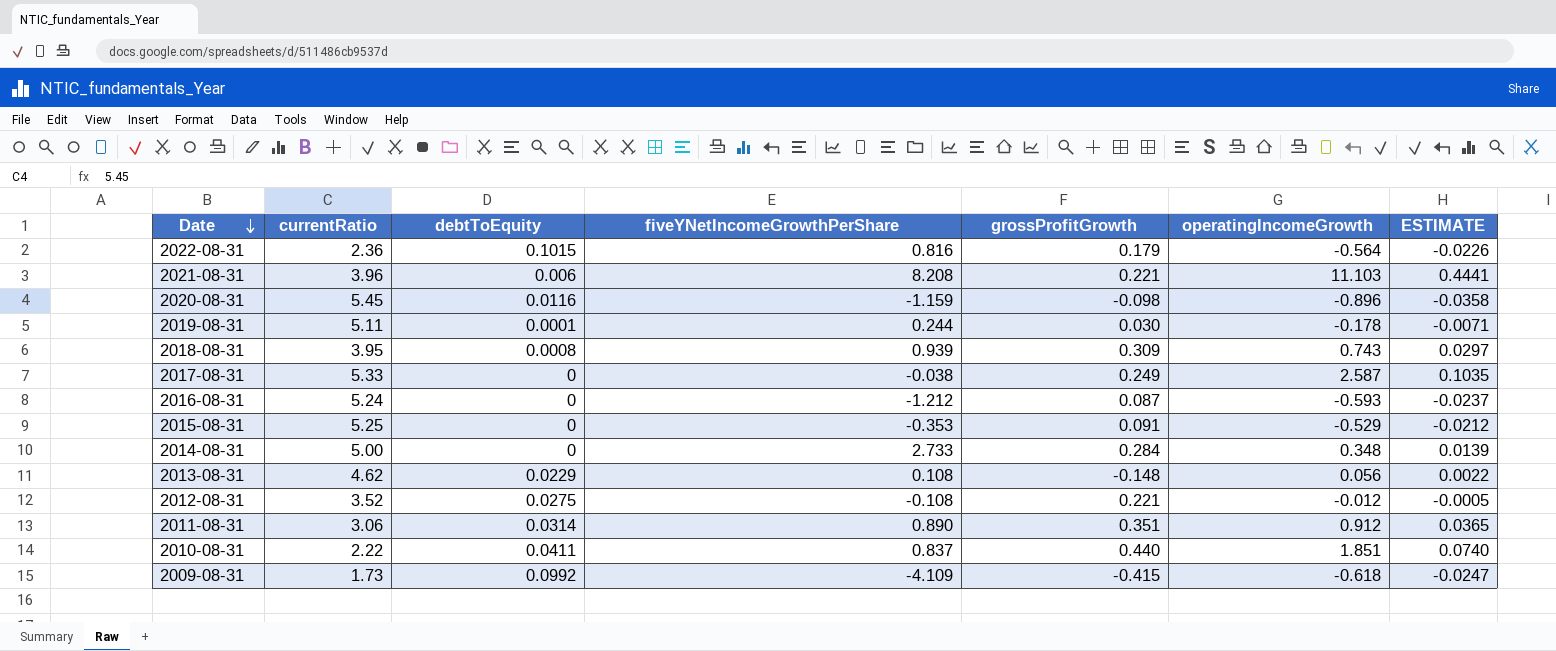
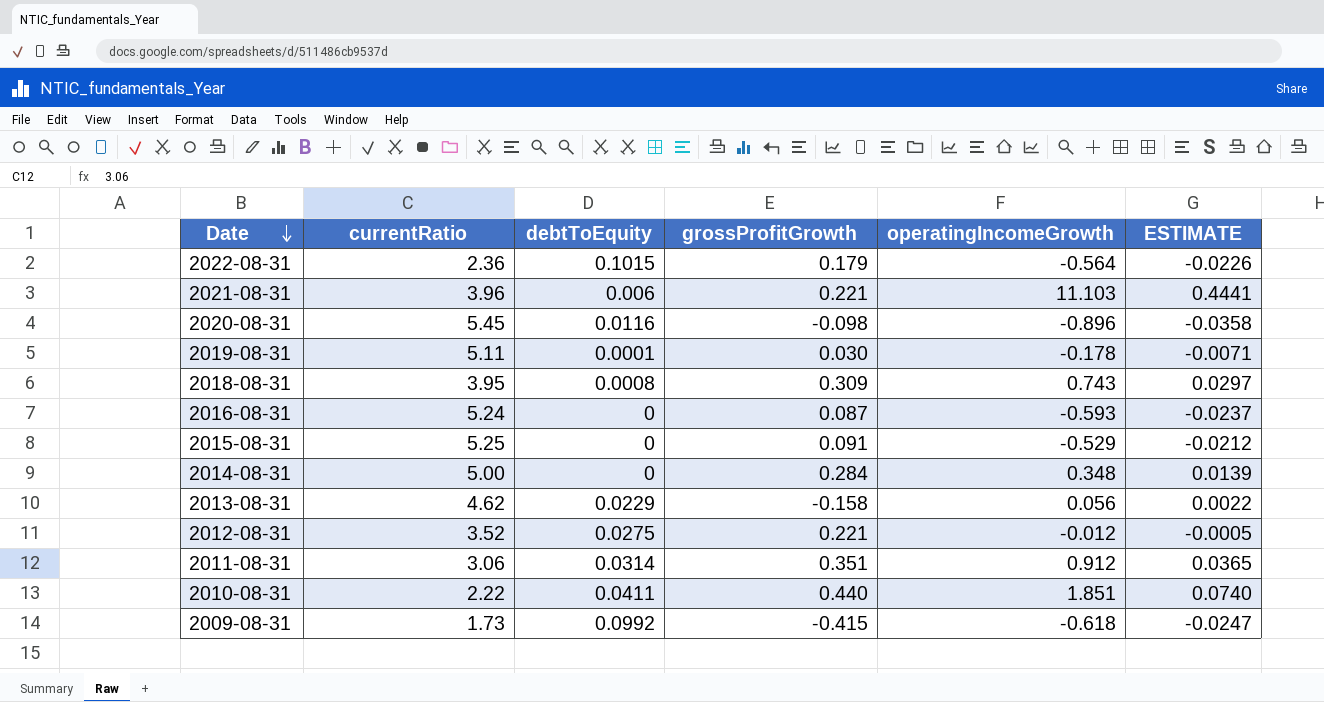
column fiveYNetIncomeGrowthPerShare | position: 4 -> none
row 2017-08-31: 5.33 | 0 | -0.038 | 0.249 | 2.587 | 0.1035 -> none
2013-08-31 | grossProfitGrowth: -0.148 -> -0.158

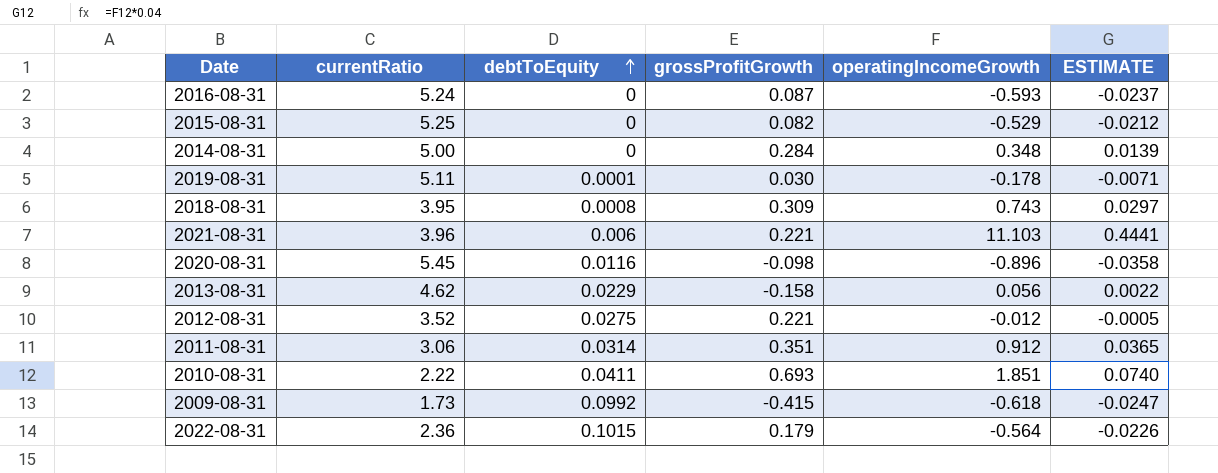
row order: Date descending -> debtToEquity ascending
2015-08-31 | grossProfitGrowth: 0.091 -> 0.082
2010-08-31 | grossProfitGrowth: 0.440 -> 0.693

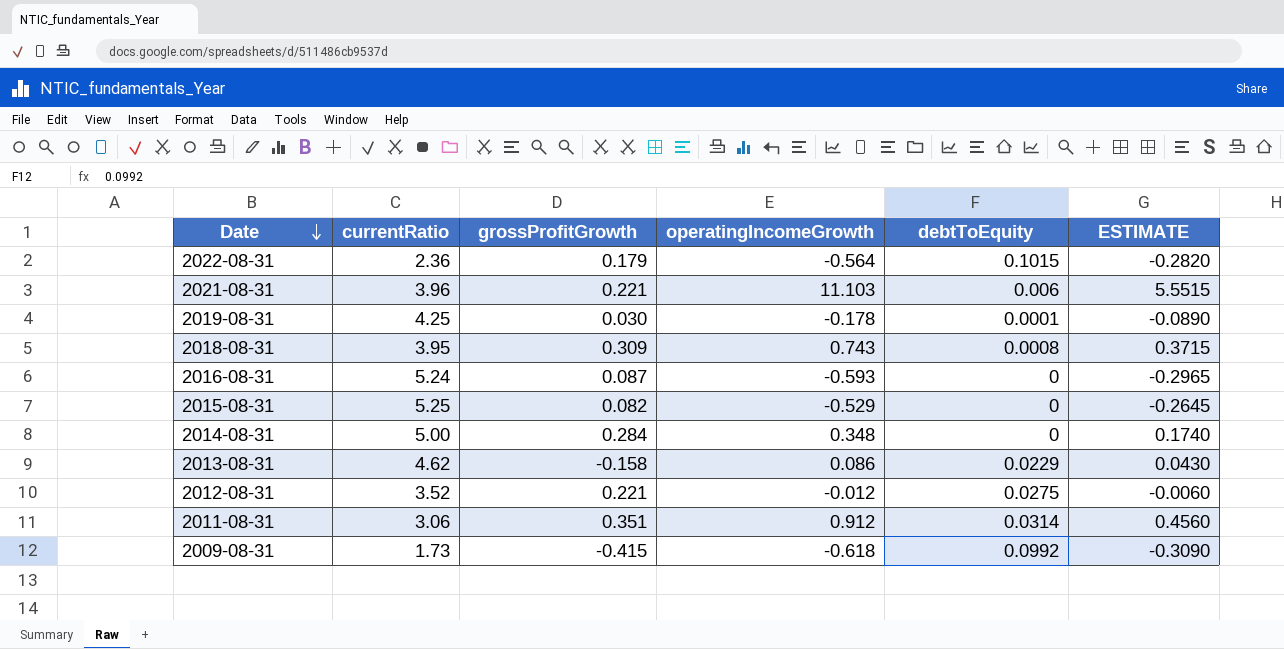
row order: debtToEquity ascending -> Date descending
column debtToEquity | position: 3 -> 5
column ESTIMATE | formula: [operatingIncomeGrowth] * 0.04 -> [operatingIncomeGrowth] * 0.5
row 2020-08-31: 5.45 | 0.0116 | -0.098 | -0.896 | -0.0358 -> none
row 2010-08-31: 2.22 | 0.0411 | 0.693 | 1.851 | 0.0740 -> none
2019-08-31 | currentRatio: 5.11 -> 4.25
2013-08-31 | operatingIncomeGrowth: 0.056 -> 0.086

